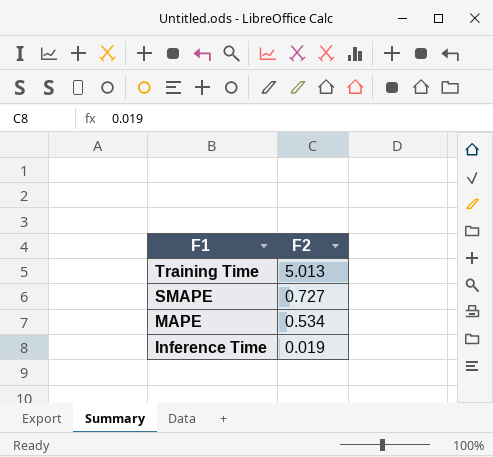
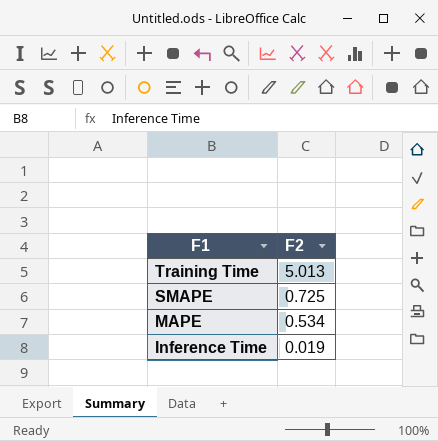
SMAPE | F2: 0.727 -> 0.725

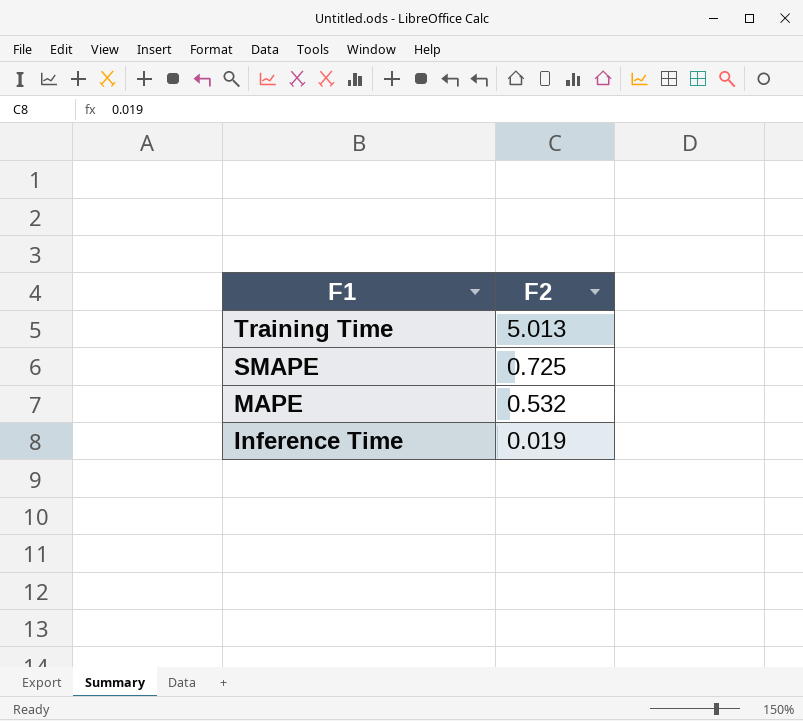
MAPE | F2: 0.534 -> 0.532

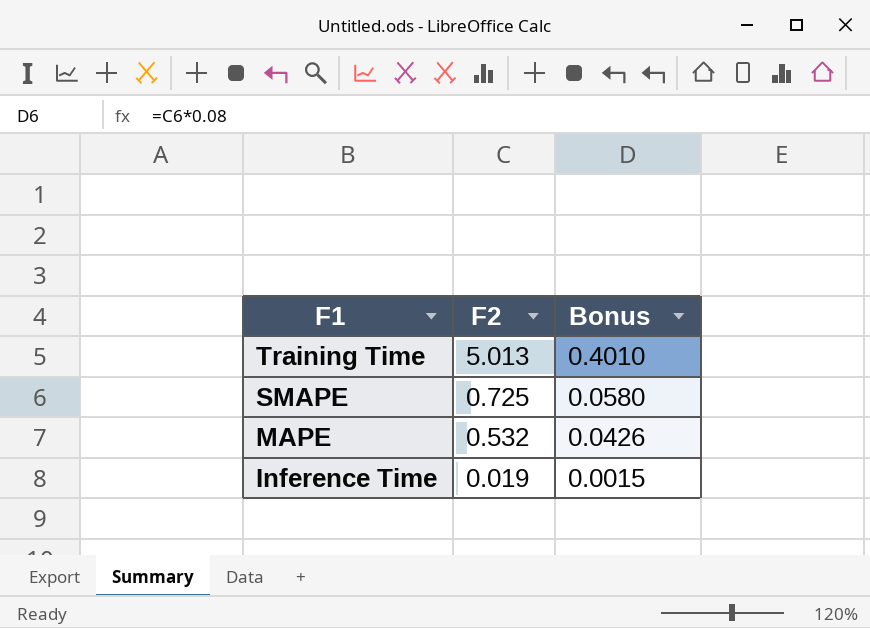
column Bonus | formula: none -> [F2] * 0.08

